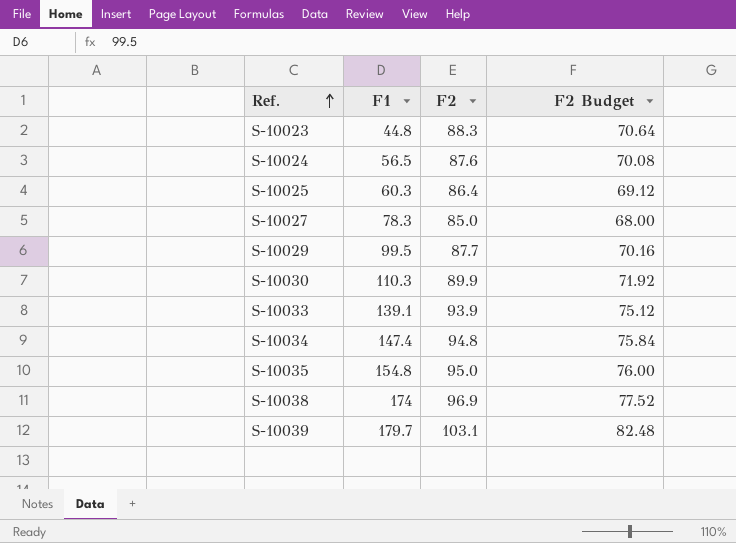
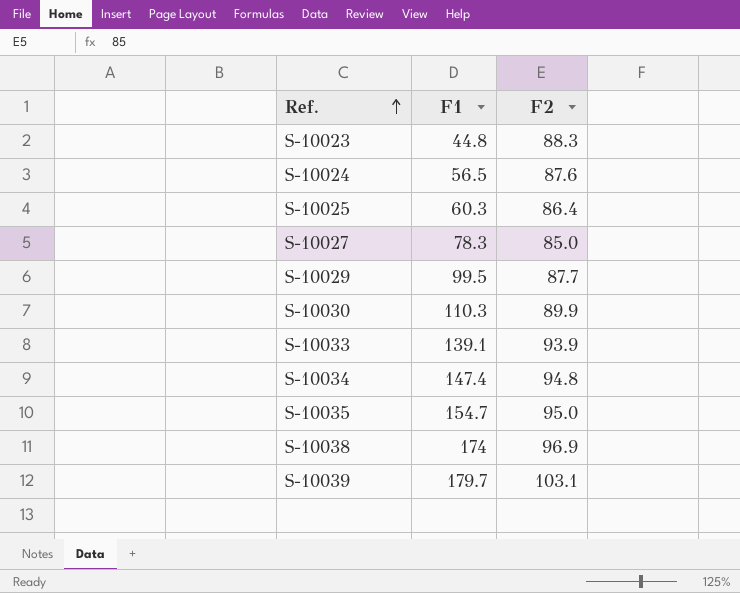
column F2 Budget | formula: [F2] * 0.8 -> none
S-10035 | F1: 154.8 -> 154.7

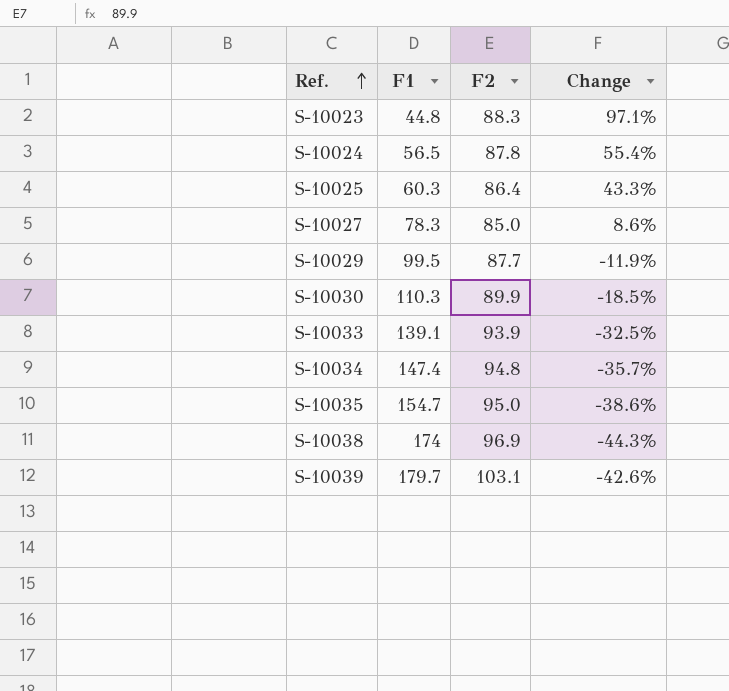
column Change | formula: none -> ([F2] - [F1]) / [F1]
S-10024 | F2: 87.6 -> 87.8

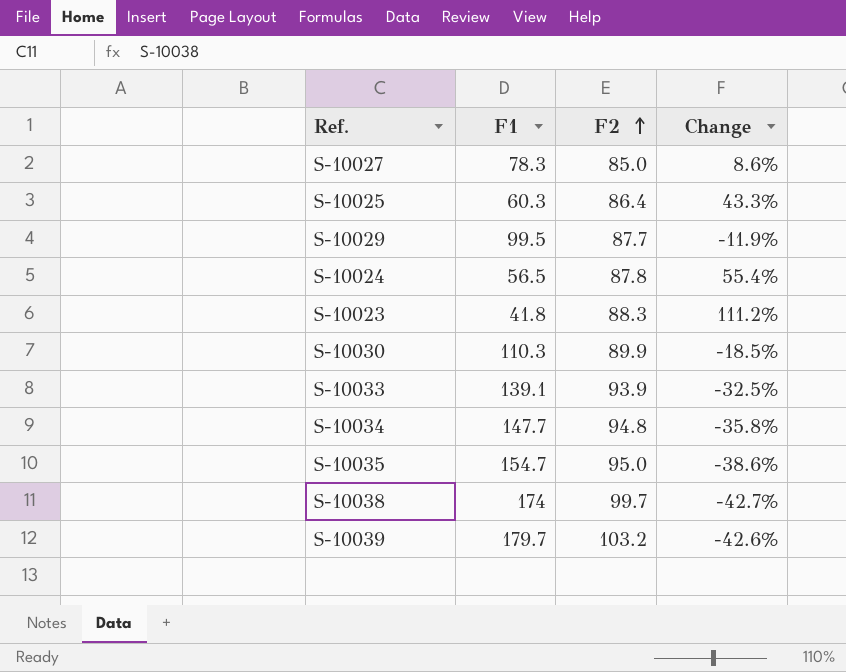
row order: Ref. ascending -> F2 ascending
S-10023 | F1: 44.8 -> 41.8
S-10023 | Change: 97.1% -> 111.2%
S-10034 | F1: 147.4 -> 147.7
S-10034 | Change: -35.7% -> -35.8%
S-10038 | F2: 96.9 -> 99.7
S-10038 | Change: -44.3% -> -42.7%
S-10039 | F2: 103.1 -> 103.2

